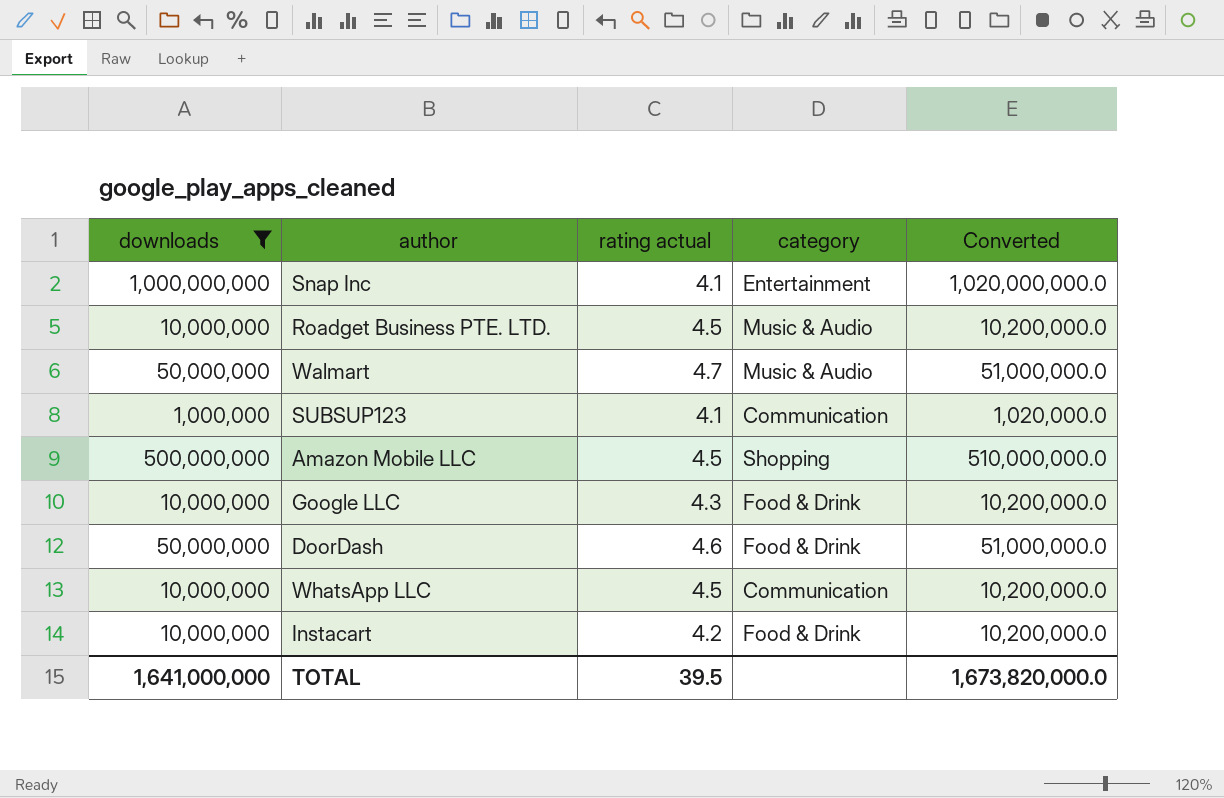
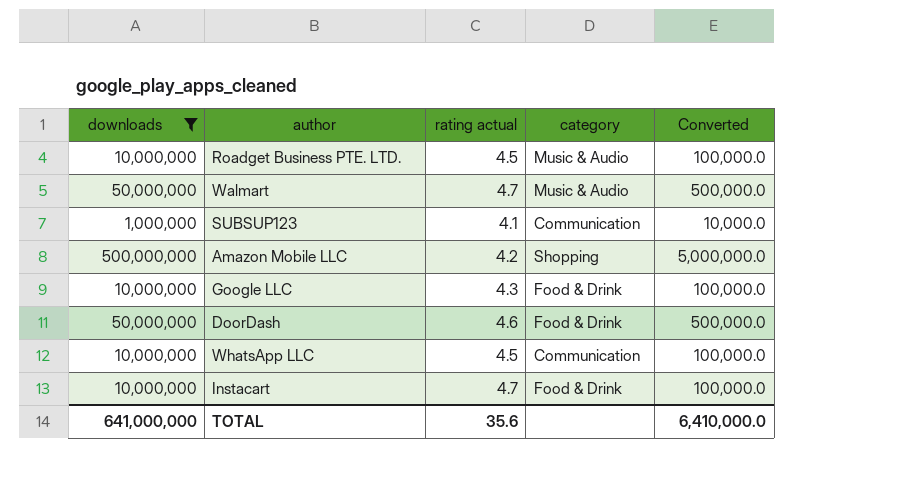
column Converted | formula: [downloads] * 1.02 -> [downloads] * 0.01
row Snap Inc: 1,000,000,000 | 4.1 | Entertainment | 1,020,000,000.0 -> none
Amazon Mobile LLC | rating actual: 4.5 -> 4.2
Instacart | rating actual: 4.2 -> 4.7
TOTAL | downloads: 1,641,000,000 -> 641,000,000
TOTAL | rating actual: 39.5 -> 35.6
TOTAL | Converted: 1,673,820,000.0 -> 6,410,000.0

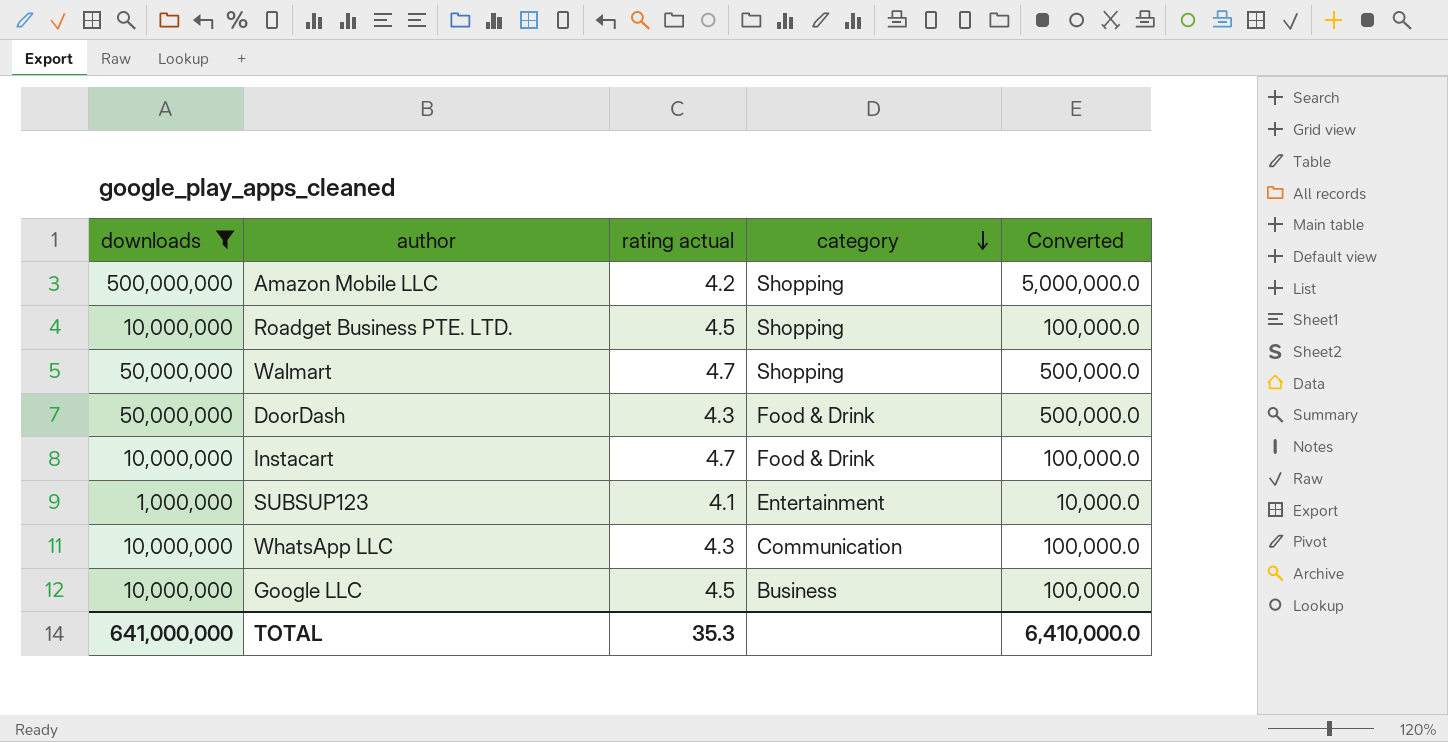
row order: none -> category descending
Roadget Business PTE. LTD. | category: Music & Audio -> Shopping
Walmart | category: Music & Audio -> Shopping
DoorDash | rating actual: 4.6 -> 4.3
SUBSUP123 | category: Communication -> Entertainment
WhatsApp LLC | rating actual: 4.5 -> 4.3
Google LLC | rating actual: 4.3 -> 4.5
Google LLC | category: Food & Drink -> Business
TOTAL | rating actual: 35.6 -> 35.3

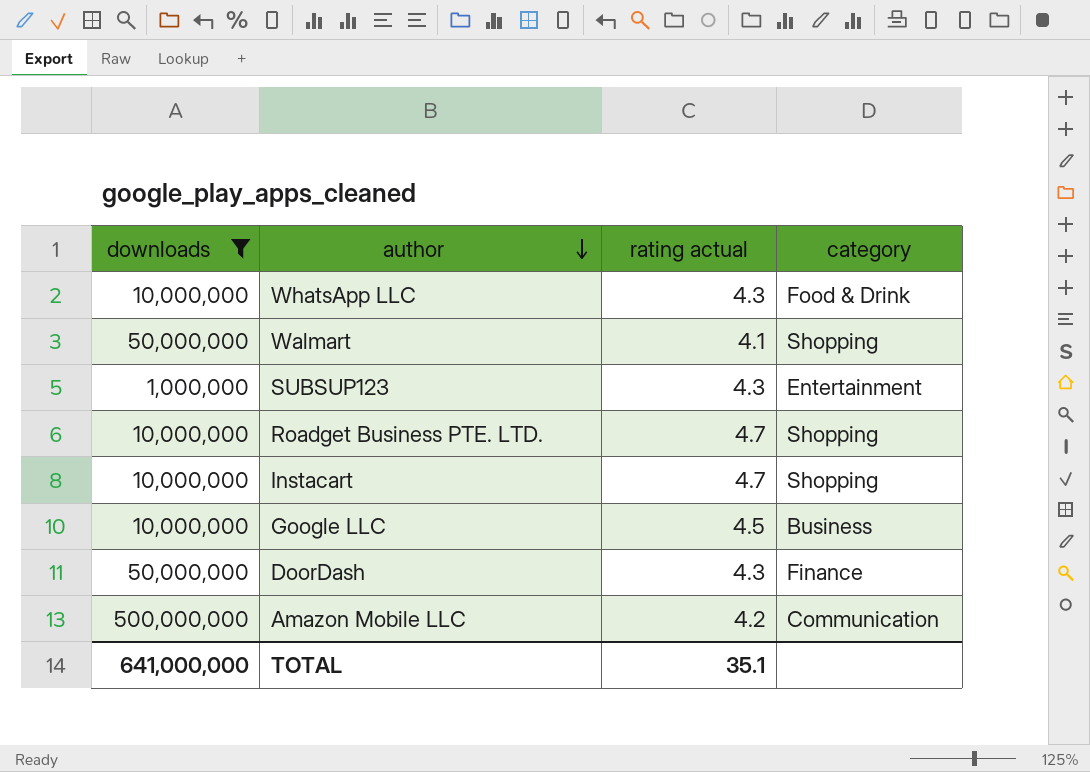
row order: category descending -> author descending
column Converted | formula: [downloads] * 0.01 -> none
WhatsApp LLC | category: Communication -> Food & Drink
Walmart | rating actual: 4.7 -> 4.1
SUBSUP123 | rating actual: 4.1 -> 4.3
Roadget Business PTE. LTD. | rating actual: 4.5 -> 4.7
Instacart | category: Food & Drink -> Shopping
DoorDash | category: Food & Drink -> Finance
Amazon Mobile LLC | category: Shopping -> Communication
TOTAL | rating actual: 35.3 -> 35.1

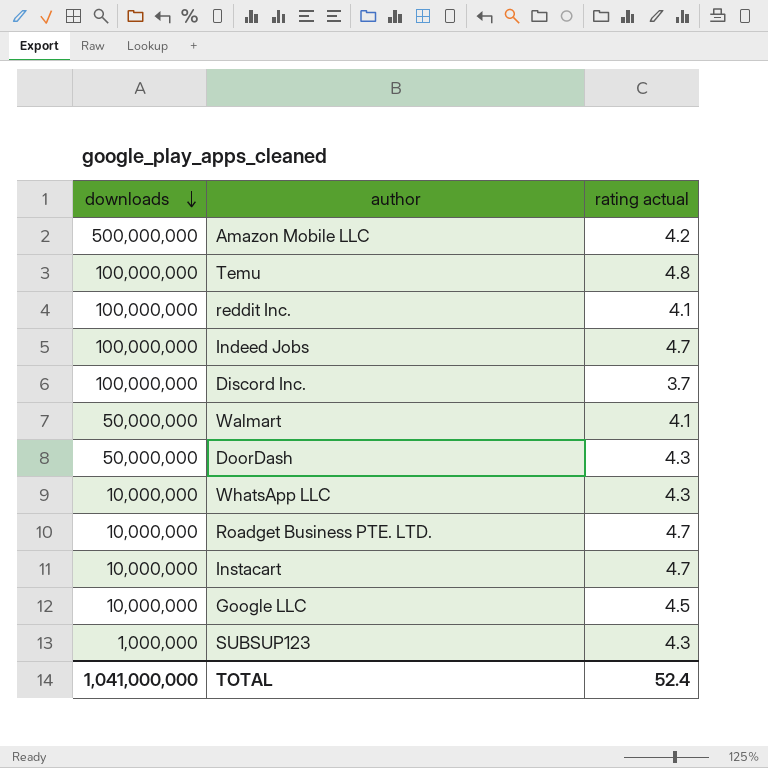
filter: downloads != 100,000,000 -> none
row order: author descending -> downloads descending
column category | position: 4 -> none
TOTAL | downloads: 641,000,000 -> 1,041,000,000
TOTAL | rating actual: 35.1 -> 52.4

